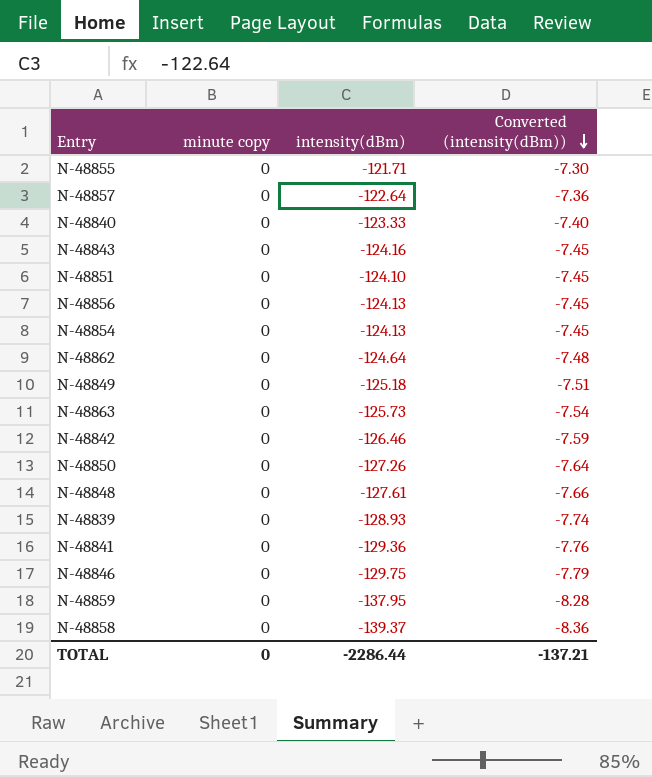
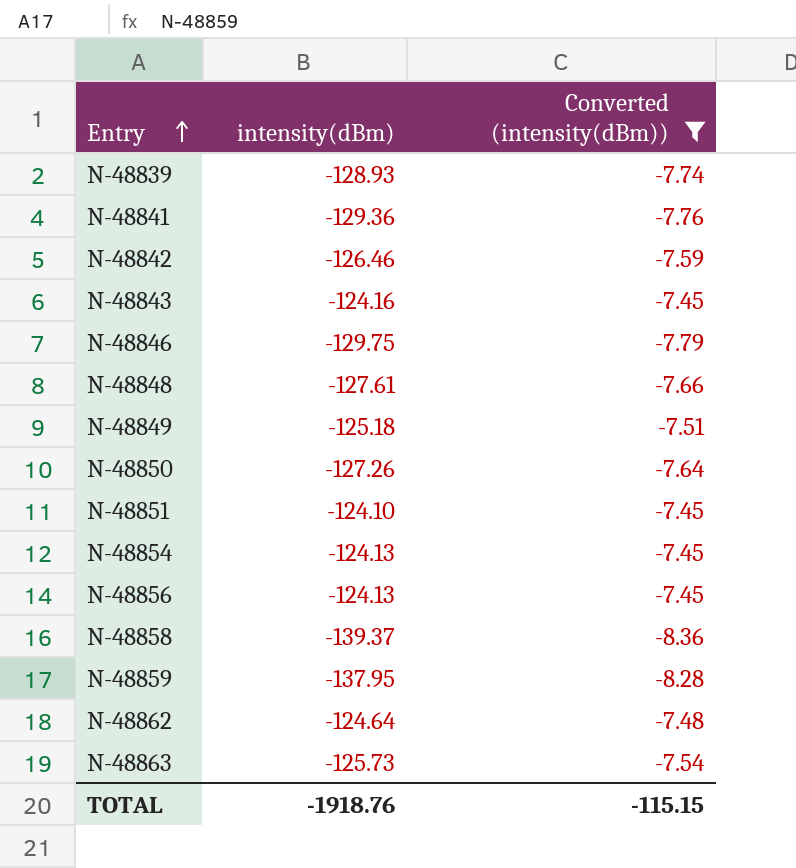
filter: none -> Converted (intensity(dBm)) <= -7.45
row order: Converted (intensity(dBm)) descending -> Entry ascending
column minute copy | position: 2 -> none
TOTAL | intensity(dBm): -2286.44 -> -1918.76
TOTAL | Converted (intensity(dBm)): -137.21 -> -115.15

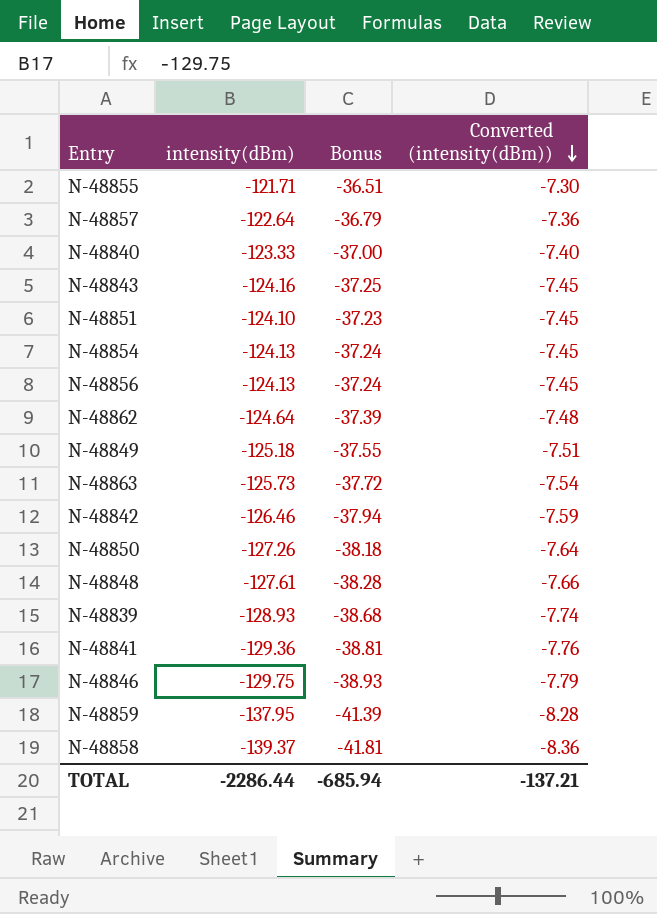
filter: Converted (intensity(dBm)) <= -7.45 -> none
row order: Entry ascending -> Converted (intensity(dBm)) descending
column Bonus | formula: none -> [intensity(dBm)] * 0.3
TOTAL | intensity(dBm): -1918.76 -> -2286.44
TOTAL | Converted (intensity(dBm)): -115.15 -> -137.21

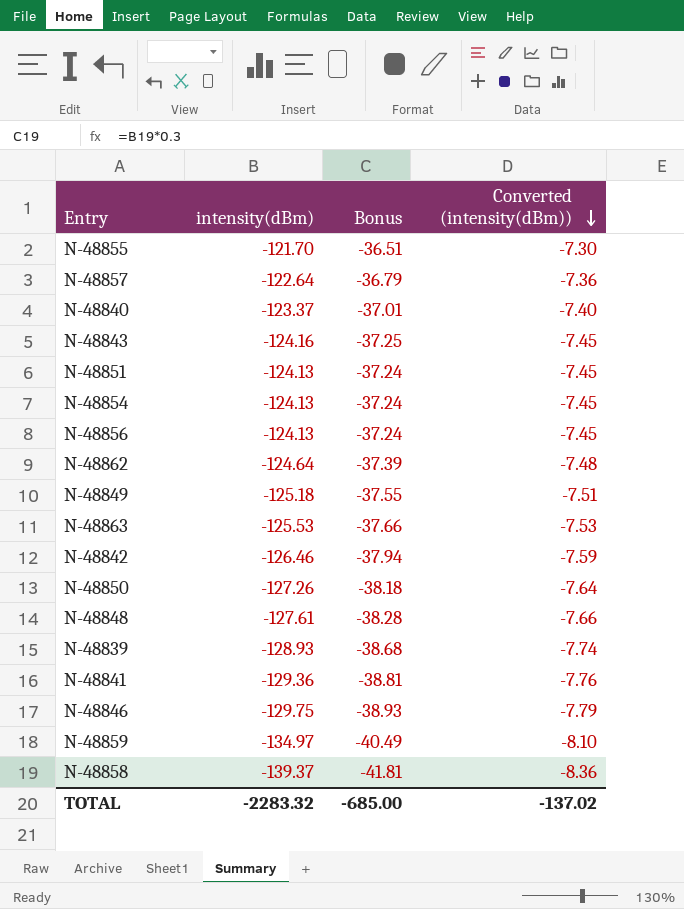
N-48855 | intensity(dBm): -121.71 -> -121.70
N-48840 | intensity(dBm): -123.33 -> -123.37
N-48840 | Bonus: -37.00 -> -37.01
N-48851 | intensity(dBm): -124.10 -> -124.13
N-48851 | Bonus: -37.23 -> -37.24
N-48863 | intensity(dBm): -125.73 -> -125.53
N-48863 | Bonus: -37.72 -> -37.66
N-48863 | Converted (intensity(dBm)): -7.54 -> -7.53
N-48859 | intensity(dBm): -137.95 -> -134.97
N-48859 | Bonus: -41.39 -> -40.49
N-48859 | Converted (intensity(dBm)): -8.28 -> -8.10
TOTAL | intensity(dBm): -2286.44 -> -2283.32
TOTAL | Bonus: -685.94 -> -685.00
TOTAL | Converted (intensity(dBm)): -137.21 -> -137.02

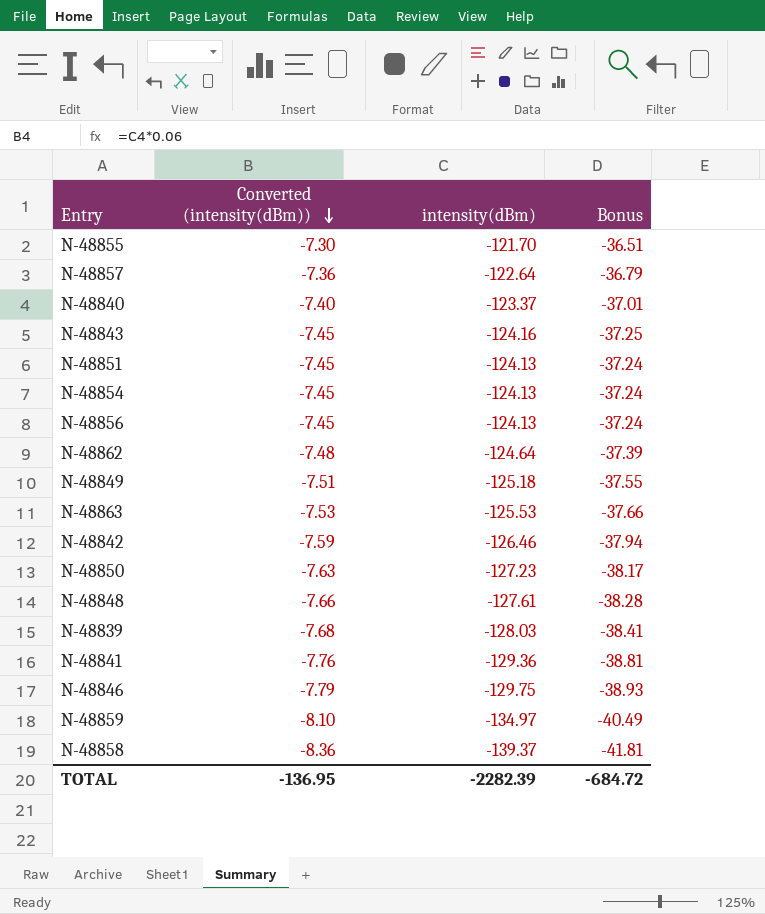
column Converted (intensity(dBm)) | position: 4 -> 2
N-48850 | Converted (intensity(dBm)): -7.64 -> -7.63
N-48850 | intensity(dBm): -127.26 -> -127.23
N-48850 | Bonus: -38.18 -> -38.17
N-48839 | Converted (intensity(dBm)): -7.74 -> -7.68
N-48839 | intensity(dBm): -128.93 -> -128.03
N-48839 | Bonus: -38.68 -> -38.41
TOTAL | Converted (intensity(dBm)): -137.02 -> -136.95
TOTAL | intensity(dBm): -2283.32 -> -2282.39
TOTAL | Bonus: -685.00 -> -684.72

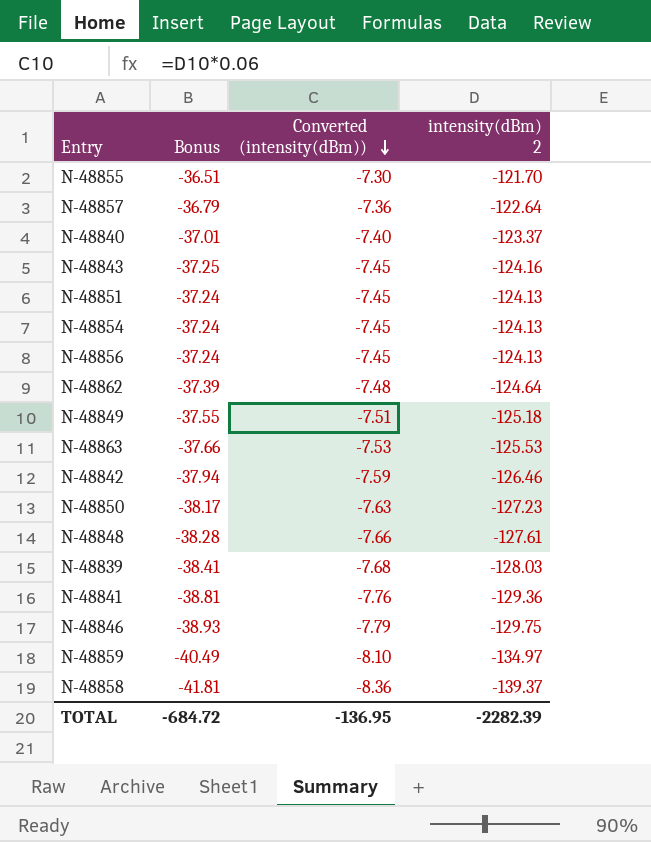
column Bonus | position: 4 -> 2
column name: intensity(dBm) -> intensity(dBm) 2

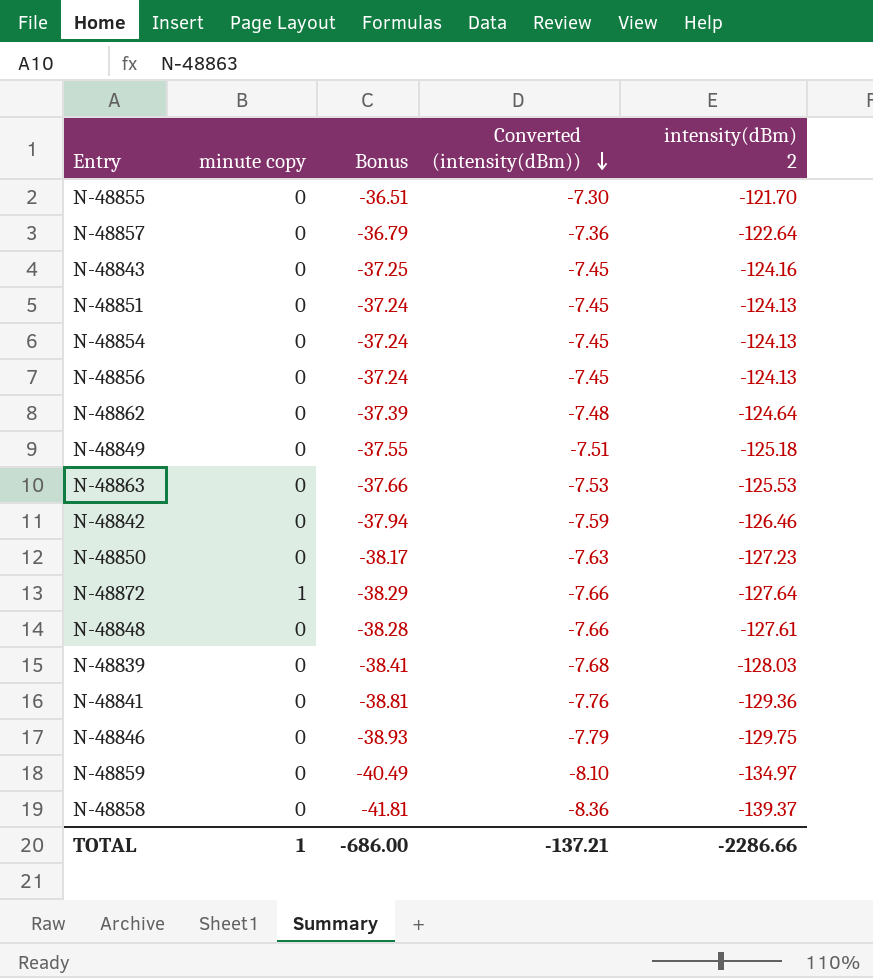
column minute copy | position: none -> 2
row N-48840: -37.01 | -7.40 | -123.37 -> none
row N-48872: none -> 1 | -38.29 | -7.66 | -127.64
TOTAL | Bonus: -684.72 -> -686.00
TOTAL | Converted (intensity(dBm)): -136.95 -> -137.21
TOTAL | intensity(dBm) 2: -2282.39 -> -2286.66

